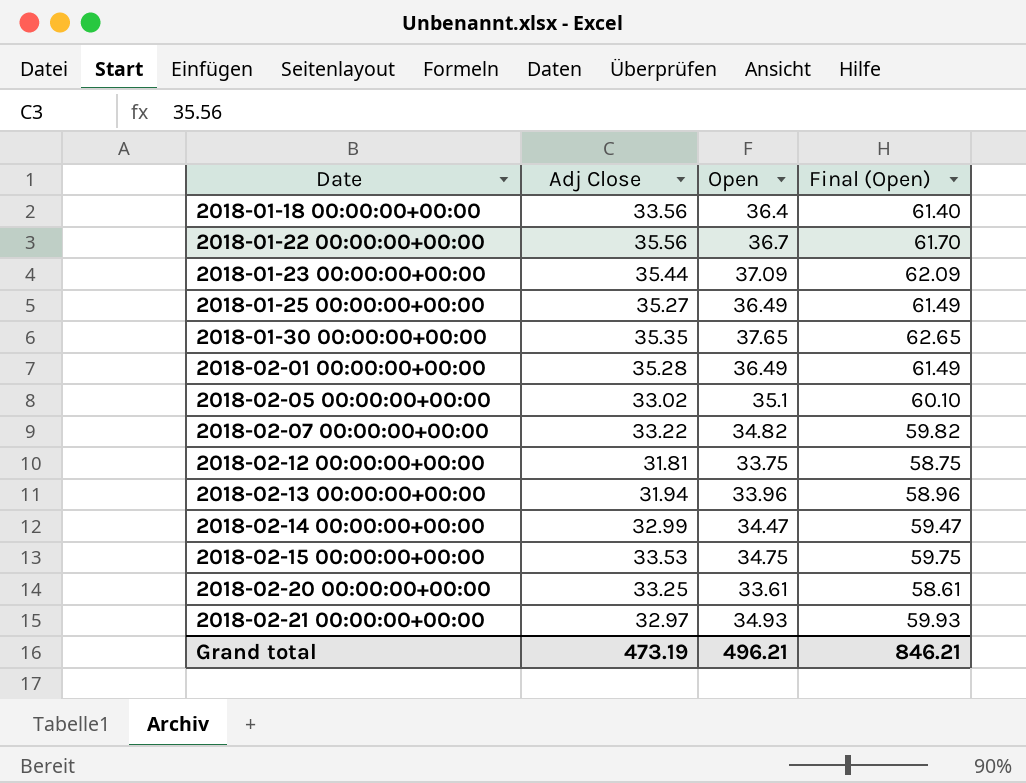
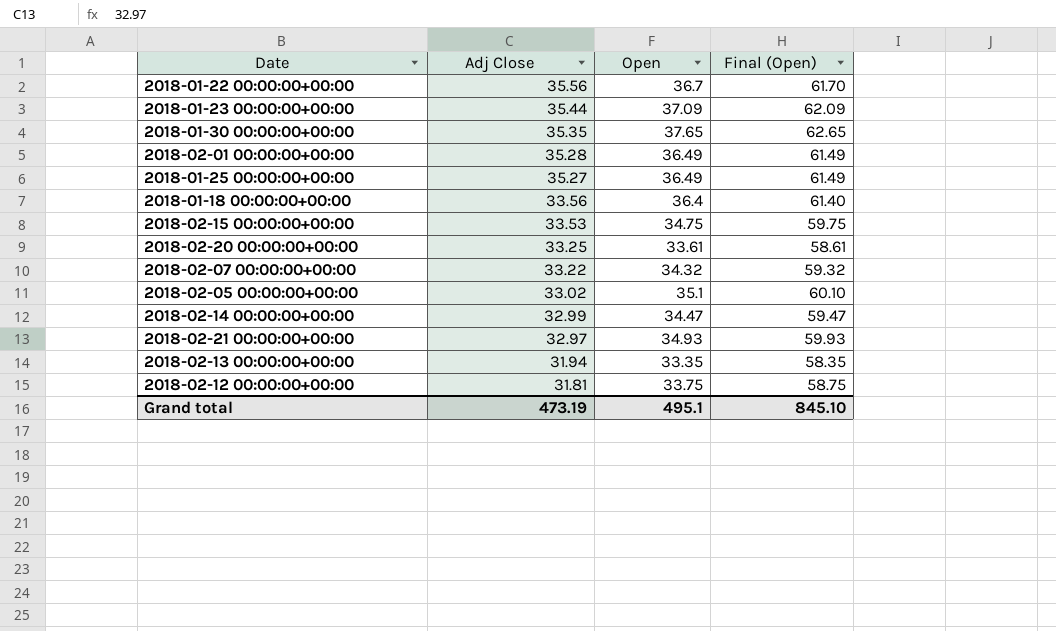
row order: Date ascending -> Adj Close descending
2018-02-07 00:00:00+00:00 | Open: 34.82 -> 34.32
2018-02-07 00:00:00+00:00 | Final (Open): 59.82 -> 59.32
2018-02-13 00:00:00+00:00 | Open: 33.96 -> 33.35
2018-02-13 00:00:00+00:00 | Final (Open): 58.96 -> 58.35
Grand total | Open: 496.21 -> 495.1
Grand total | Final (Open): 846.21 -> 845.10

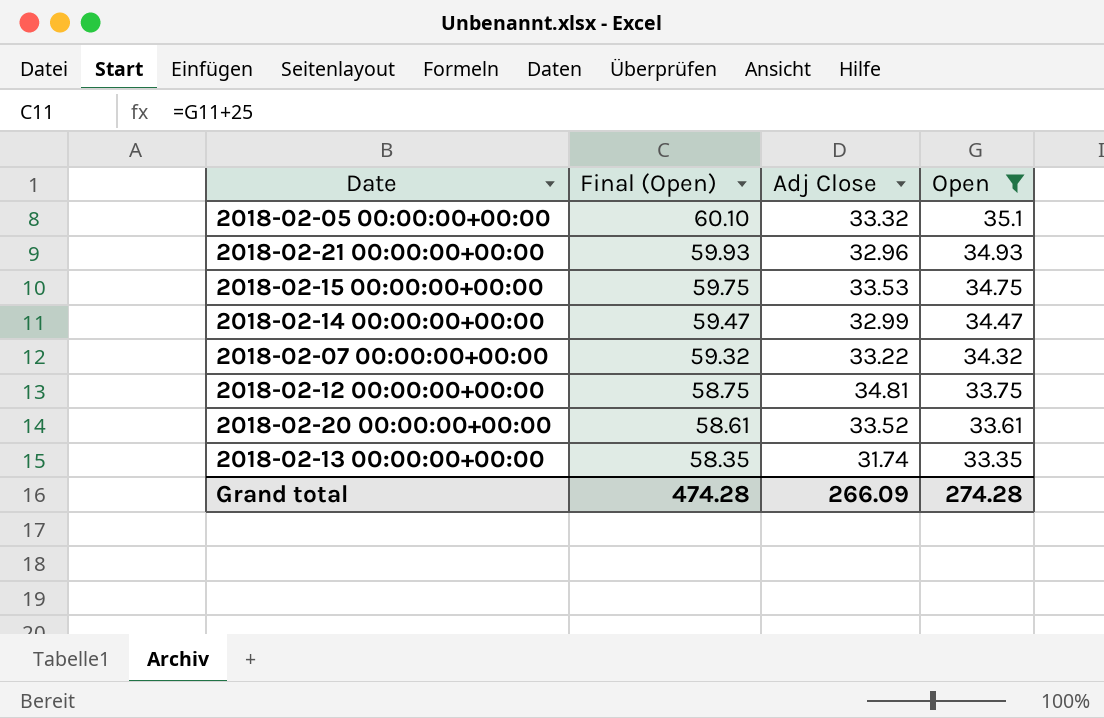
filter: none -> Open <= 35.1
row order: Adj Close descending -> Final (Open) descending
column Final (Open) | position: 4 -> 2
2018-02-05 00:00:00+00:00 | Adj Close: 33.02 -> 33.32
2018-02-21 00:00:00+00:00 | Adj Close: 32.97 -> 32.96
2018-02-12 00:00:00+00:00 | Adj Close: 31.81 -> 34.81
2018-02-20 00:00:00+00:00 | Adj Close: 33.25 -> 33.52
2018-02-13 00:00:00+00:00 | Adj Close: 31.94 -> 31.74
Grand total | Final (Open): 845.10 -> 474.28
Grand total | Adj Close: 473.19 -> 266.09
Grand total | Open: 495.1 -> 274.28

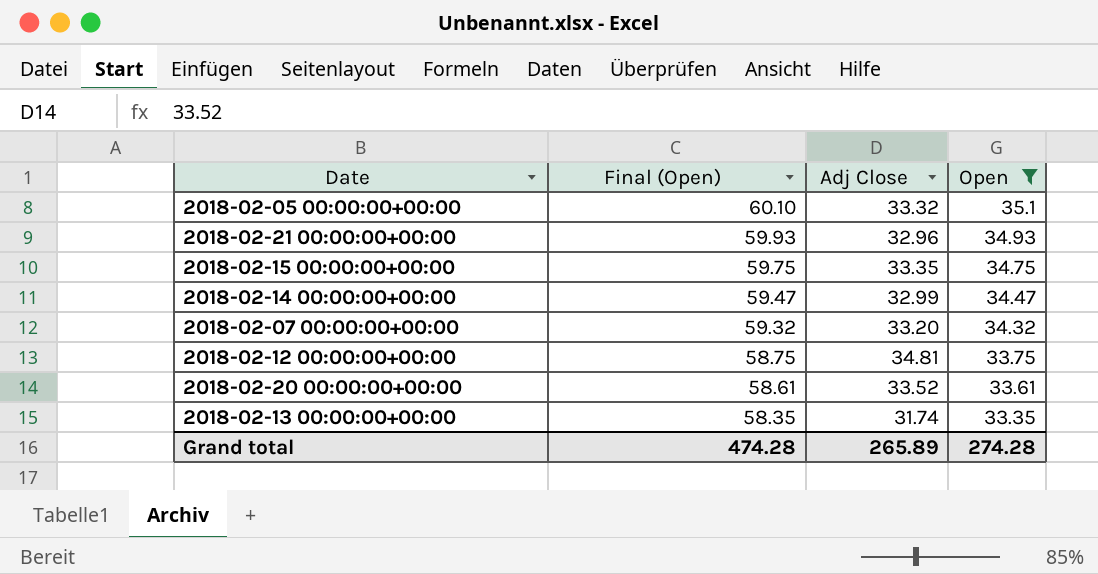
2018-02-15 00:00:00+00:00 | Adj Close: 33.53 -> 33.35
2018-02-07 00:00:00+00:00 | Adj Close: 33.22 -> 33.20
Grand total | Adj Close: 266.09 -> 265.89

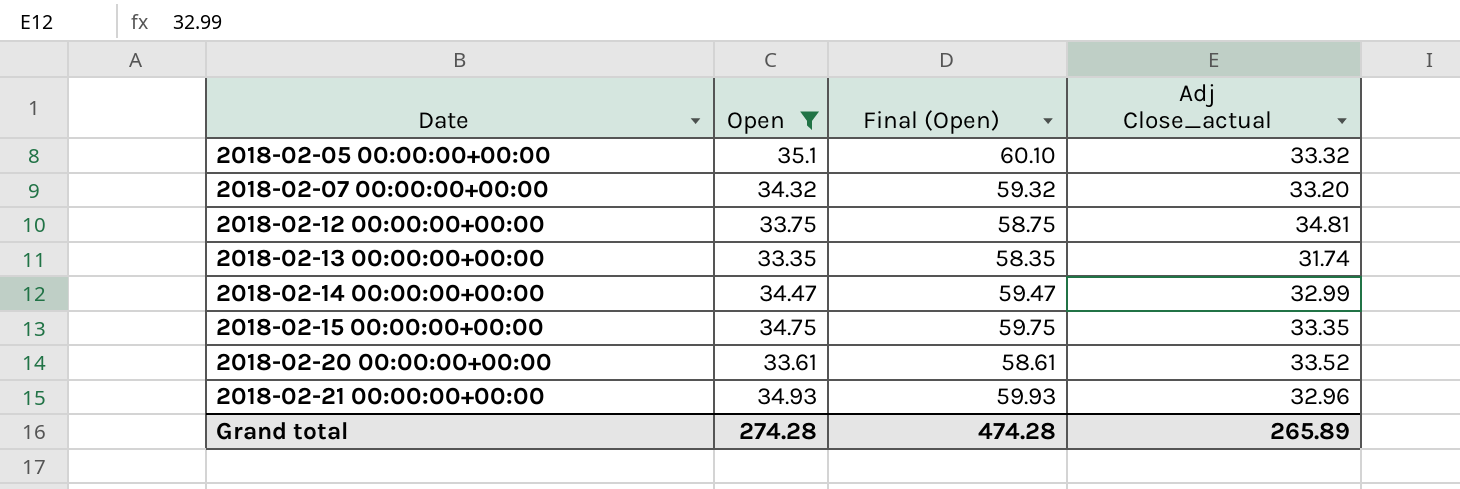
row order: Final (Open) descending -> Date ascending
column Open | position: 4 -> 2
column name: Adj Close -> Adj Close_actual

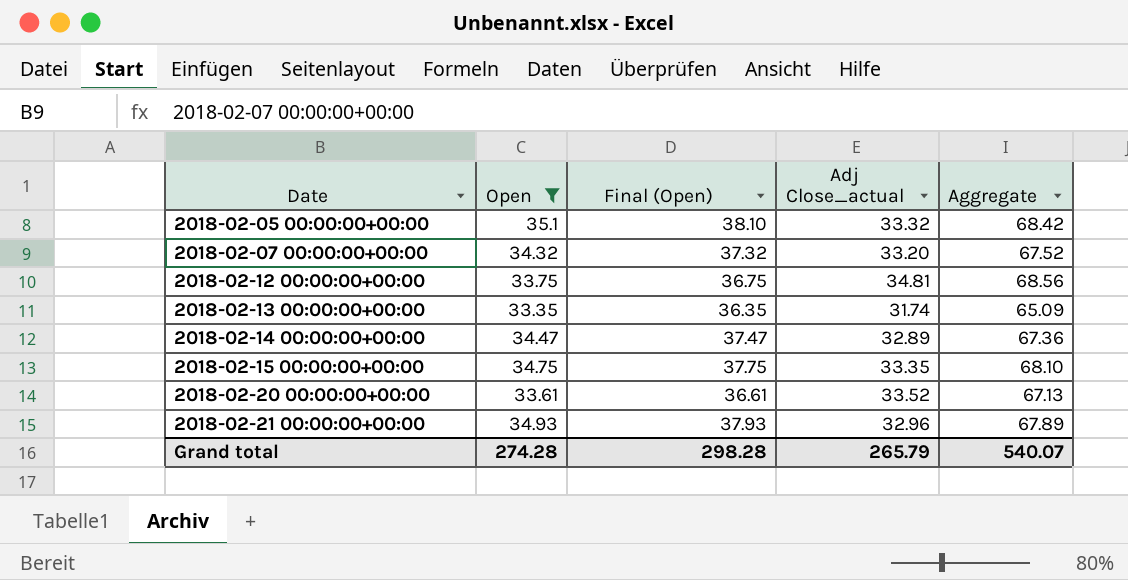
column Final (Open) | formula: [Open] + 25 -> [Open] + 3
column Aggregate | formula: none -> [Open] + [Adj Close_actual]
2018-02-14 00:00:00+00:00 | Adj Close_actual: 32.99 -> 32.89
Grand total | Final (Open): 474.28 -> 298.28
Grand total | Adj Close_actual: 265.89 -> 265.79

